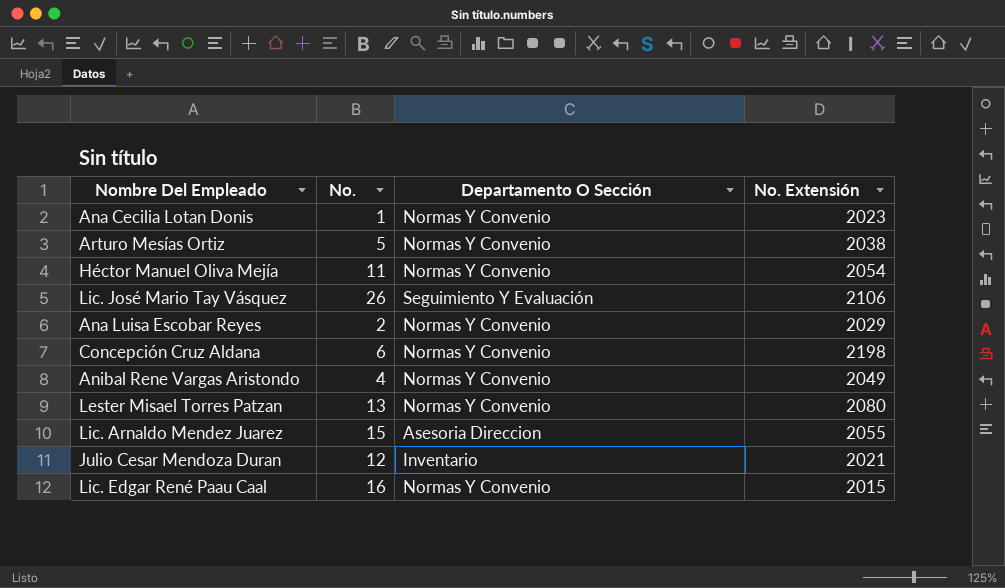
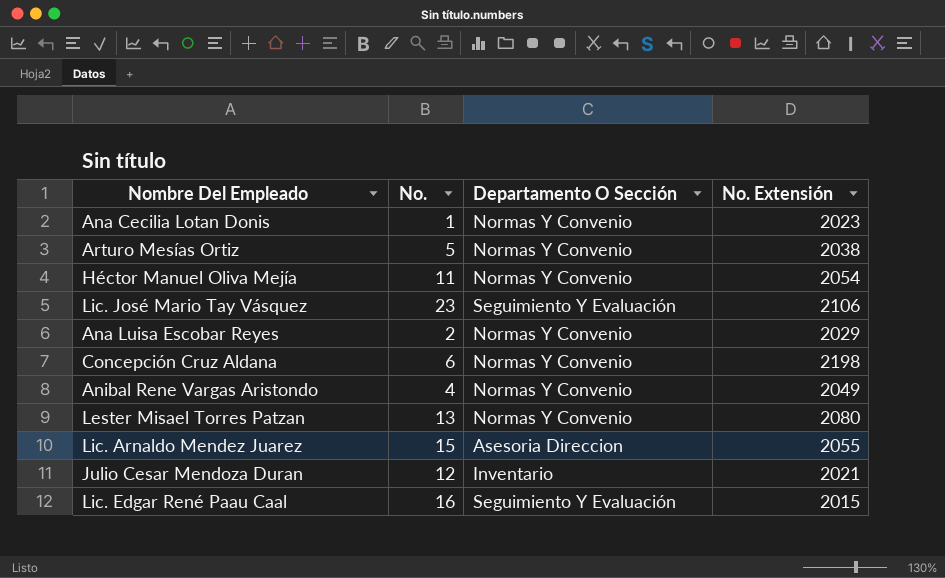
Lic. José Mario Tay Vásquez | No.: 26 -> 23
Lic. Edgar René Paau Caal | Departamento O Sección: Normas Y Convenio -> Seguimiento Y Evaluación

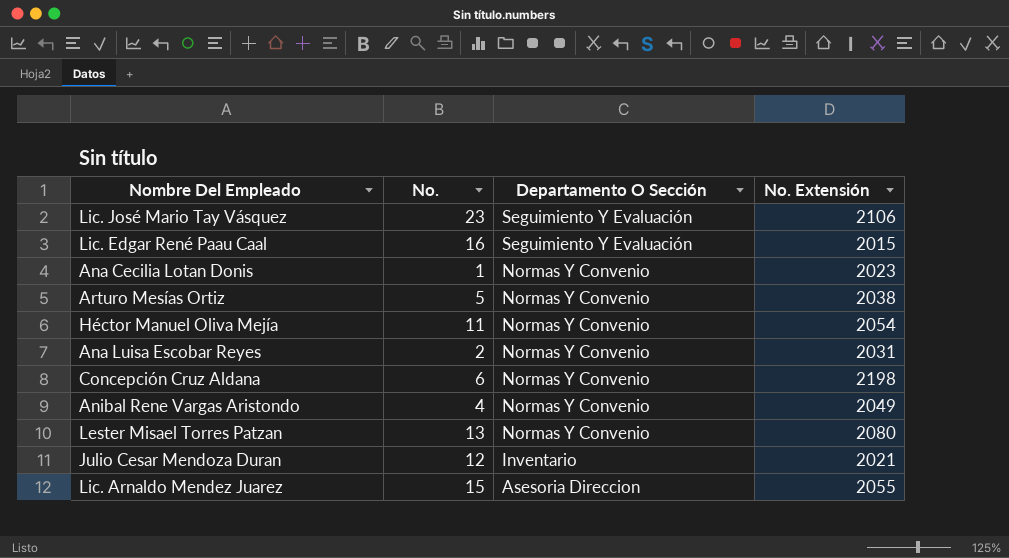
row order: none -> Departamento O Sección descending
Ana Luisa Escobar Reyes | No. Extensión: 2029 -> 2031

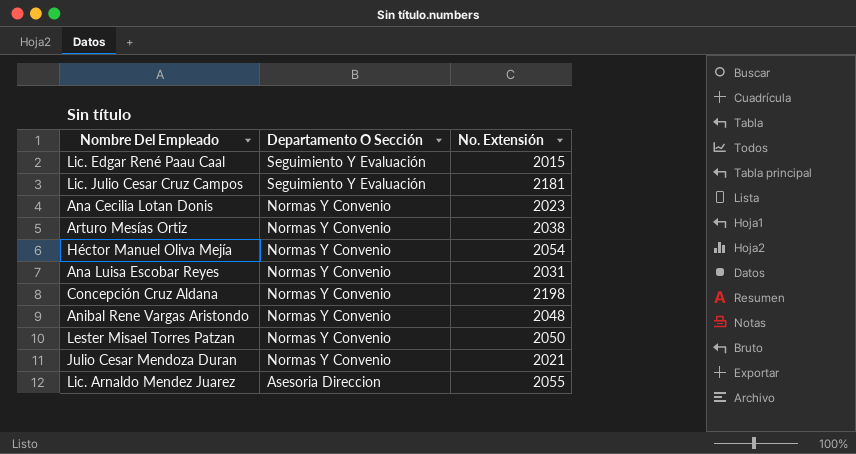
column No. | position: 2 -> none
row Lic. José Mario Tay Vásquez: 23 | Seguimiento Y Evaluación | 2106 -> none
row Lic. Julio Cesar Cruz Campos: none -> Seguimiento Y Evaluación | 2181
Anibal Rene Vargas Aristondo | No. Extensión: 2049 -> 2048
Lester Misael Torres Patzan | No. Extensión: 2080 -> 2050
Julio Cesar Mendoza Duran | Departamento O Sección: Inventario -> Normas Y Convenio

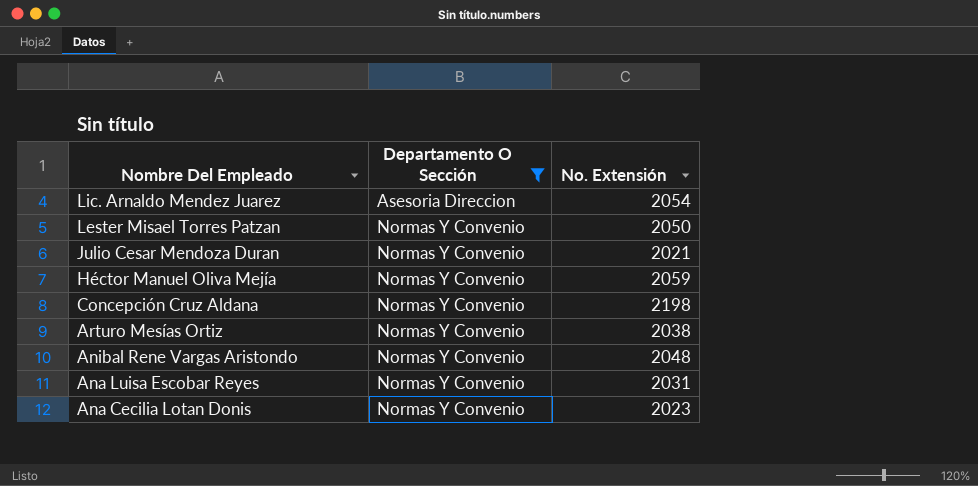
filter: none -> Departamento O Sección != Seguimiento Y Evaluación
row order: Departamento O Sección descending -> Nombre Del Empleado descending
Lic. Arnaldo Mendez Juarez | No. Extensión: 2055 -> 2054
Héctor Manuel Oliva Mejía | No. Extensión: 2054 -> 2059

